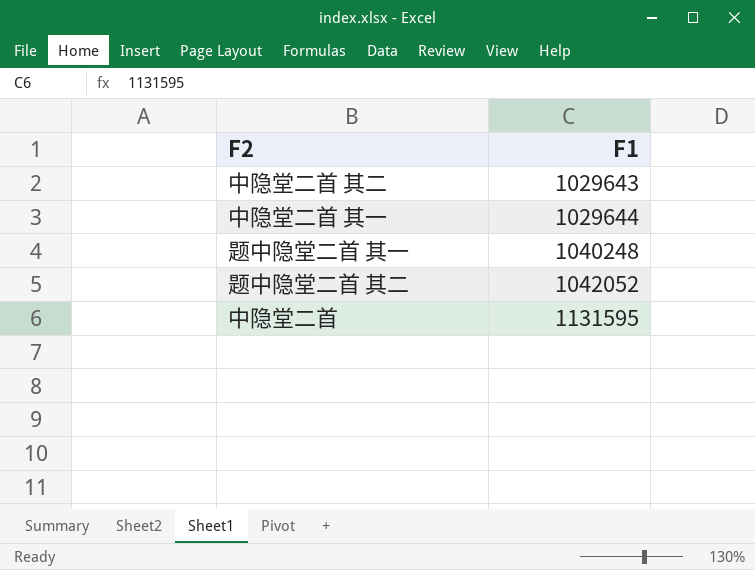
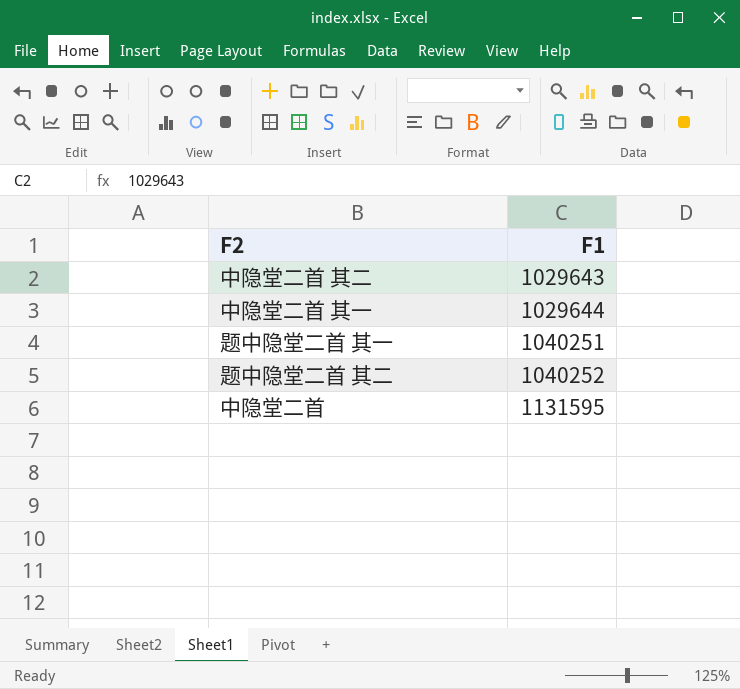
题中隐堂二首 其一 | F1: 1040248 -> 1040251
题中隐堂二首 其二 | F1: 1042052 -> 1040252

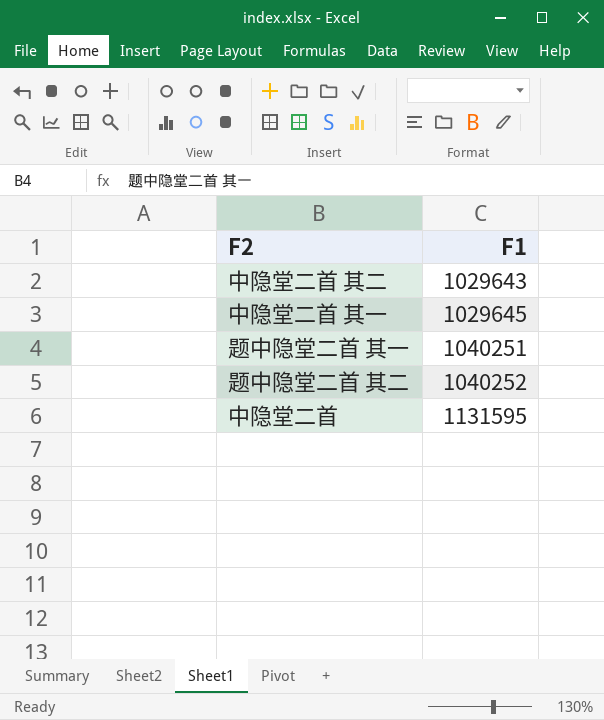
中隐堂二首 其一 | F1: 1029644 -> 1029645

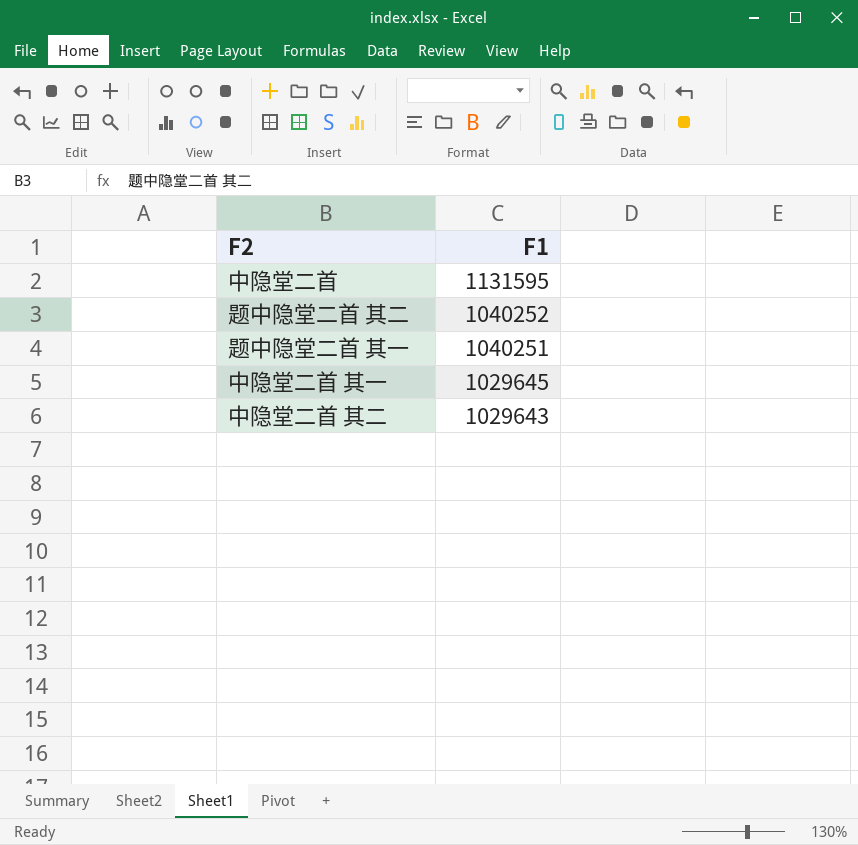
row order: F1 ascending -> F1 descending

